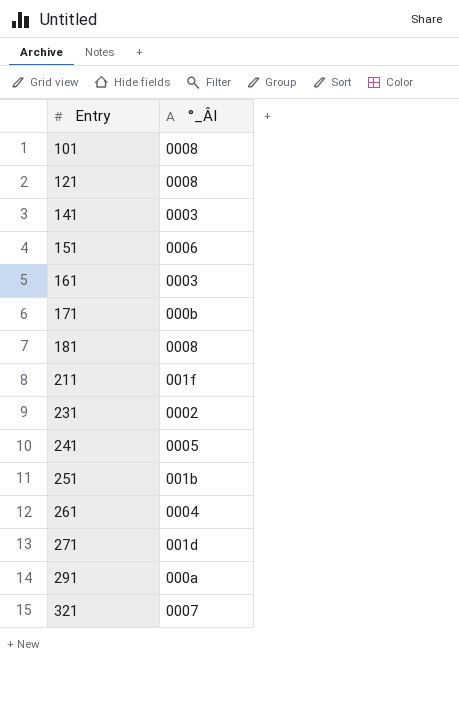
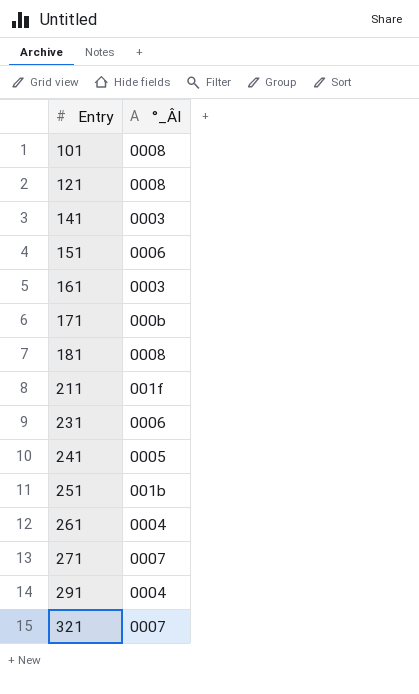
231 | °_ÂI: 0002 -> 0006
271 | °_ÂI: 001d -> 0007
291 | °_ÂI: 000a -> 0004

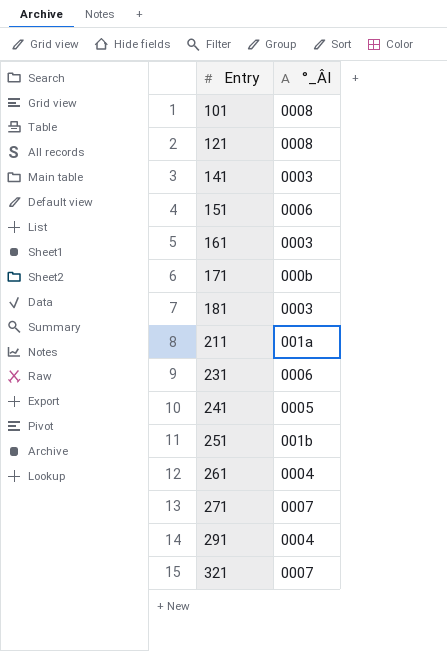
181 | °_ÂI: 0008 -> 0003
211 | °_ÂI: 001f -> 001a

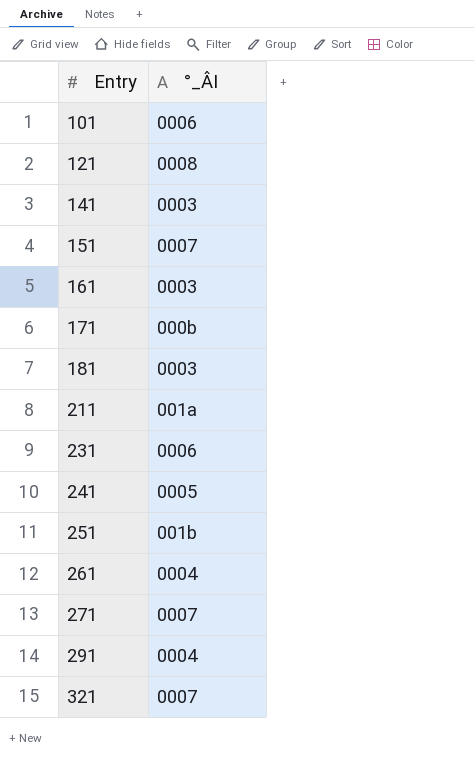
101 | °_ÂI: 0008 -> 0006
151 | °_ÂI: 0006 -> 0007

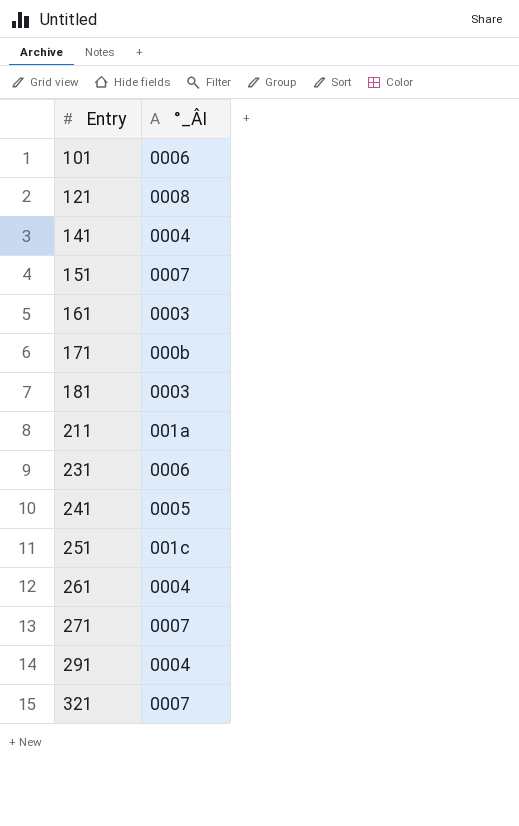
141 | °_ÂI: 0003 -> 0004
251 | °_ÂI: 001b -> 001c

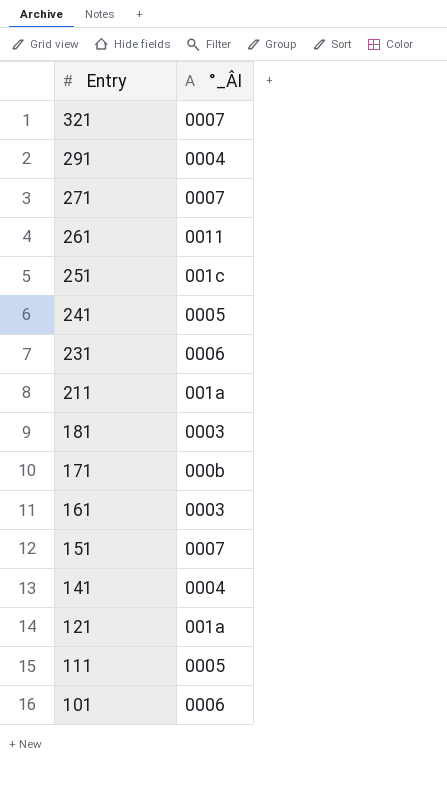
row order: Entry ascending -> Entry descending
261 | °_ÂI: 0004 -> 0011
121 | °_ÂI: 0008 -> 001a
row 111: none -> 0005

